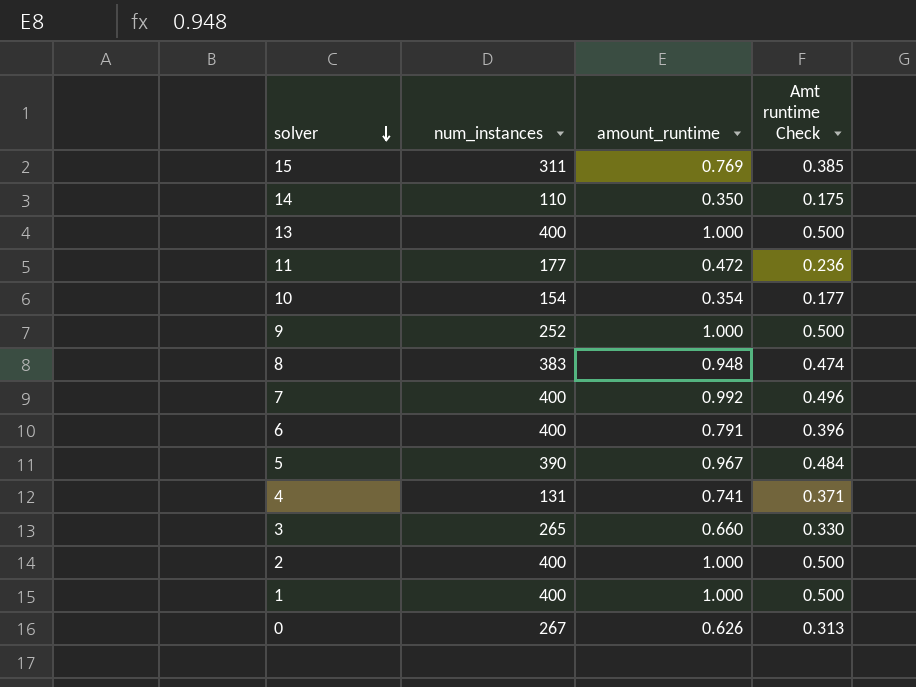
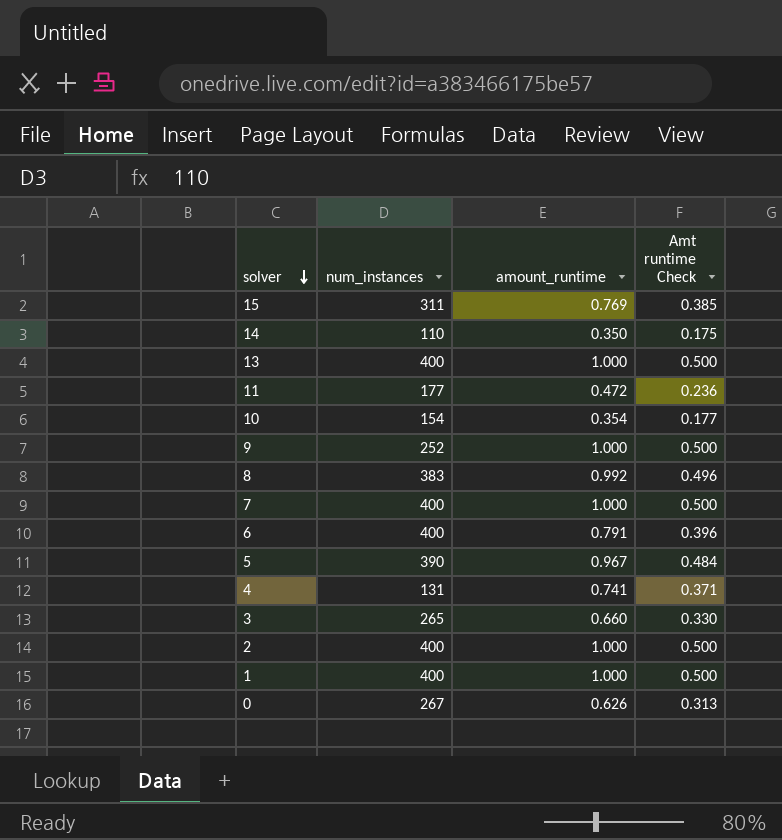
8 | amount_runtime: 0.948 -> 0.992
8 | Amt runtime Check: 0.474 -> 0.496
7 | amount_runtime: 0.992 -> 1.000
7 | Amt runtime Check: 0.496 -> 0.500

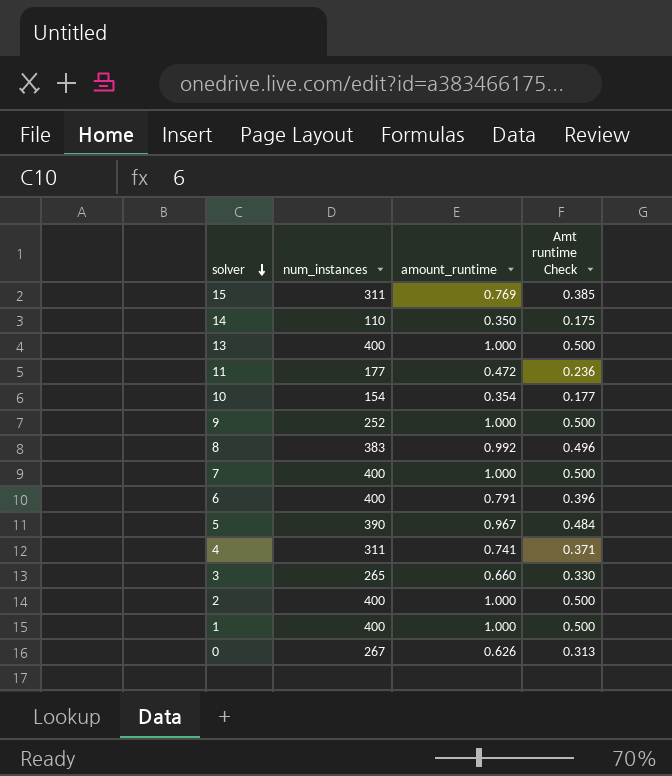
4 | num_instances: 131 -> 311

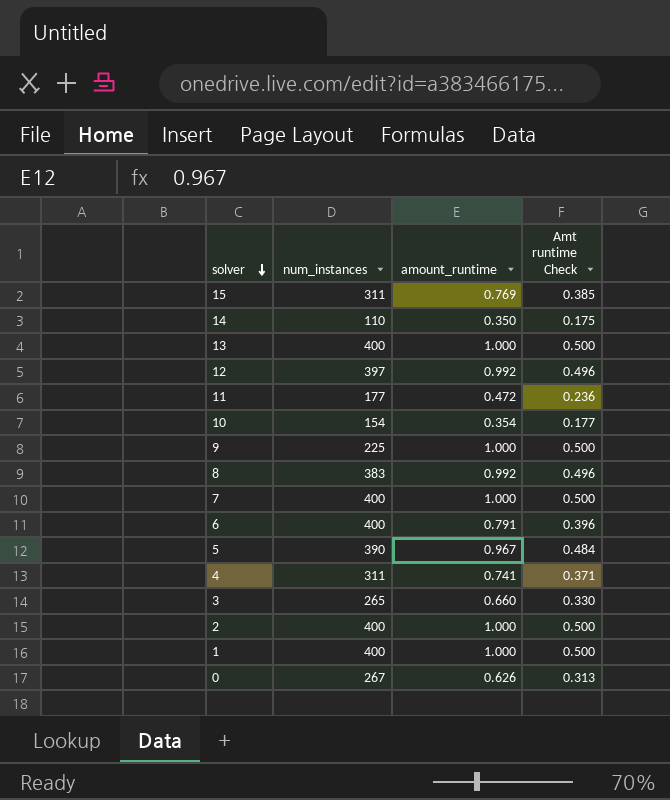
row 12: none -> 397 | 0.992 | 0.496
9 | num_instances: 252 -> 225

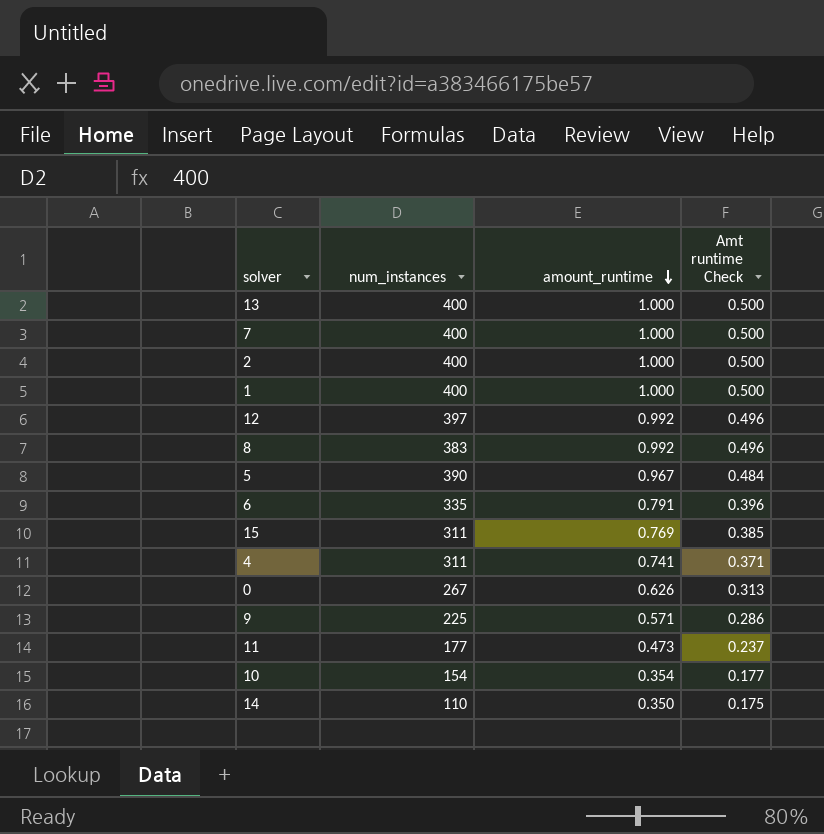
row order: solver descending -> amount_runtime descending
row 3: 265 | 0.660 | 0.330 -> none
6 | num_instances: 400 -> 335
9 | amount_runtime: 1.000 -> 0.571
9 | Amt runtime Check: 0.500 -> 0.286
11 | amount_runtime: 0.472 -> 0.473
11 | Amt runtime Check: 0.236 -> 0.237

